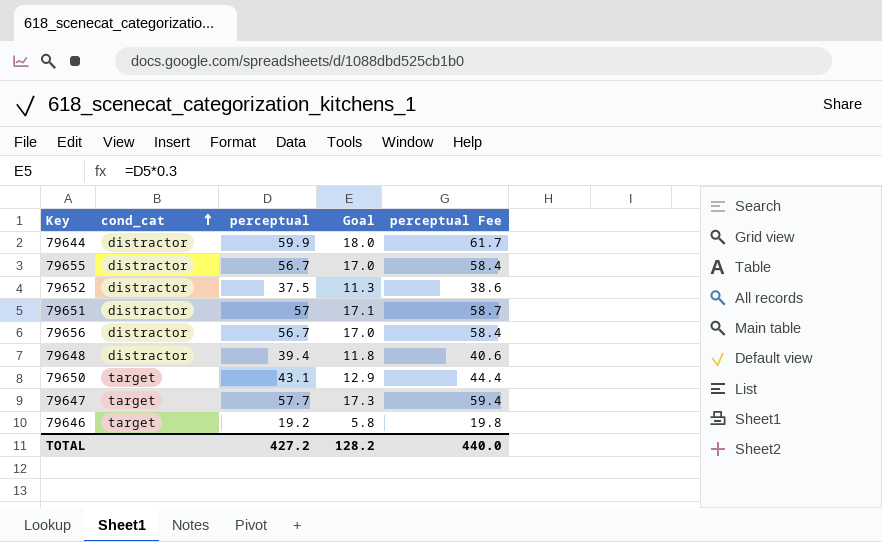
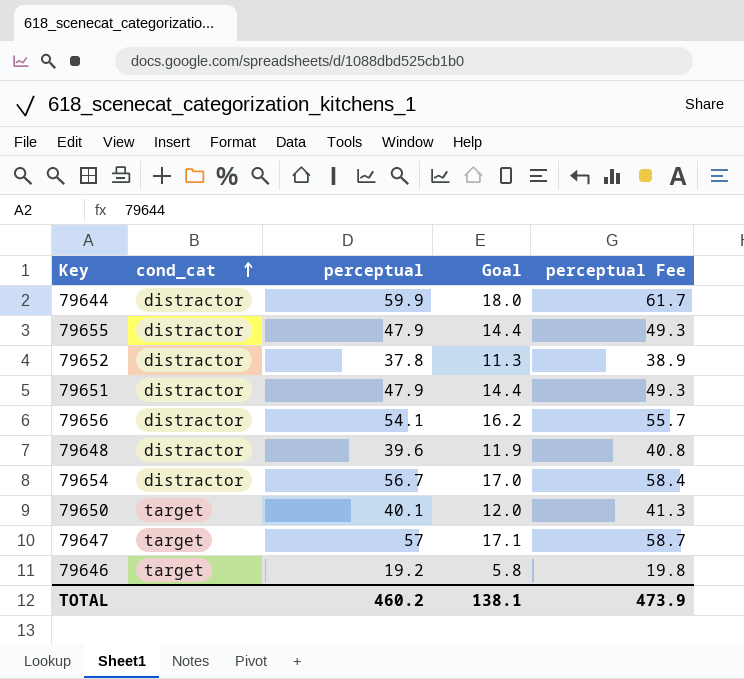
79655 | perceptual: 56.7 -> 47.9
79655 | Goal: 17.0 -> 14.4
79655 | perceptual Fee: 58.4 -> 49.3
79652 | perceptual: 37.5 -> 37.8
79652 | perceptual Fee: 38.6 -> 38.9
79651 | perceptual: 57 -> 47.9
79651 | Goal: 17.1 -> 14.4
79651 | perceptual Fee: 58.7 -> 49.3
79656 | perceptual: 56.7 -> 54.1
79656 | Goal: 17.0 -> 16.2
79656 | perceptual Fee: 58.4 -> 55.7
79648 | perceptual: 39.4 -> 39.6
79648 | Goal: 11.8 -> 11.9
79648 | perceptual Fee: 40.6 -> 40.8
row 79654: none -> distractor | 56.7 | 17.0 | 58.4
79650 | perceptual: 43.1 -> 40.1
79650 | Goal: 12.9 -> 12.0
79650 | perceptual Fee: 44.4 -> 41.3
79647 | perceptual: 57.7 -> 57
79647 | Goal: 17.3 -> 17.1
79647 | perceptual Fee: 59.4 -> 58.7
TOTAL | perceptual: 427.2 -> 460.2
TOTAL | Goal: 128.2 -> 138.1
TOTAL | perceptual Fee: 440.0 -> 473.9

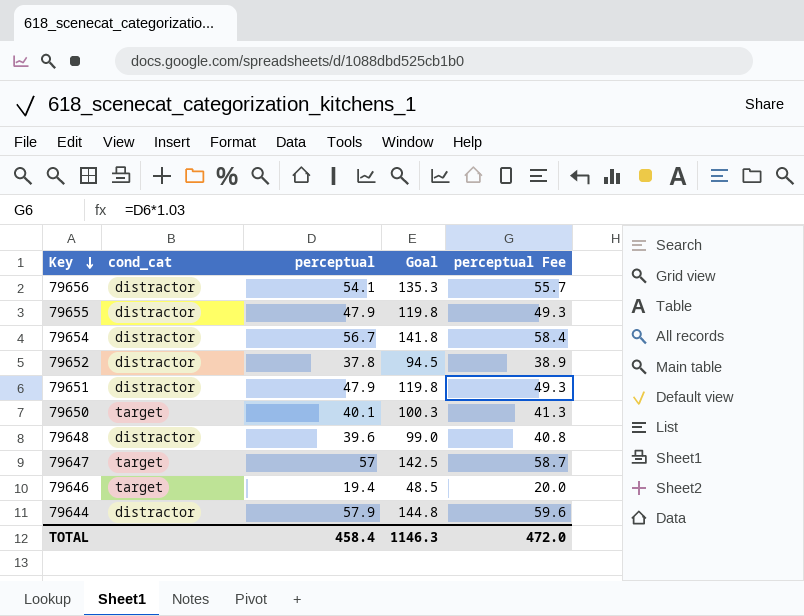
row order: cond_cat ascending -> Key descending
column Goal | formula: [perceptual] * 0.3 -> [perceptual] * 2.5
79646 | perceptual: 19.2 -> 19.4
79646 | perceptual Fee: 19.8 -> 20.0
79644 | perceptual: 59.9 -> 57.9
79644 | perceptual Fee: 61.7 -> 59.6
TOTAL | perceptual: 460.2 -> 458.4
TOTAL | Goal: 138.1 -> 1146.3
TOTAL | perceptual Fee: 473.9 -> 472.0

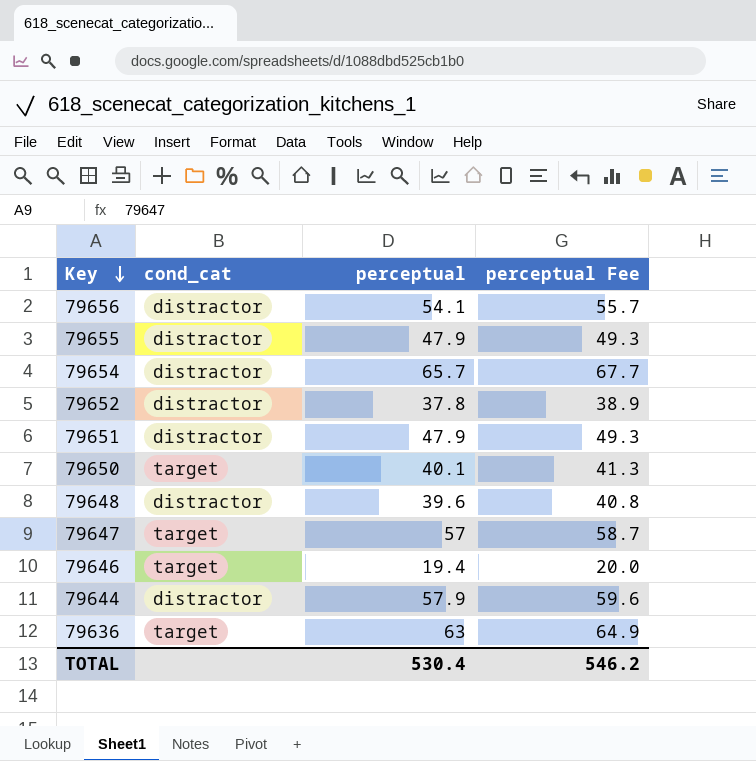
column Goal | formula: [perceptual] * 2.5 -> none
79654 | perceptual: 56.7 -> 65.7
79654 | perceptual Fee: 58.4 -> 67.7
row 79636: none -> target | 63 | 64.9
TOTAL | perceptual: 458.4 -> 530.4
TOTAL | perceptual Fee: 472.0 -> 546.2

